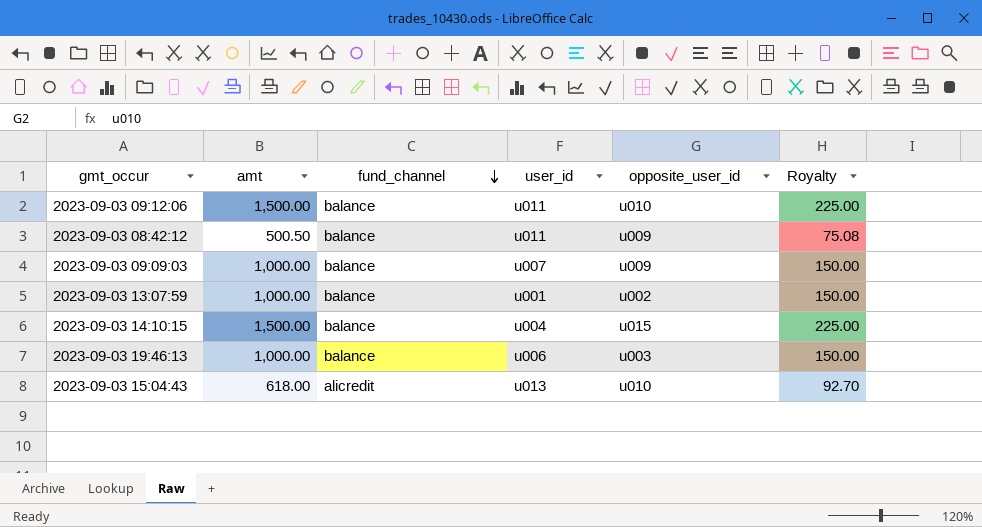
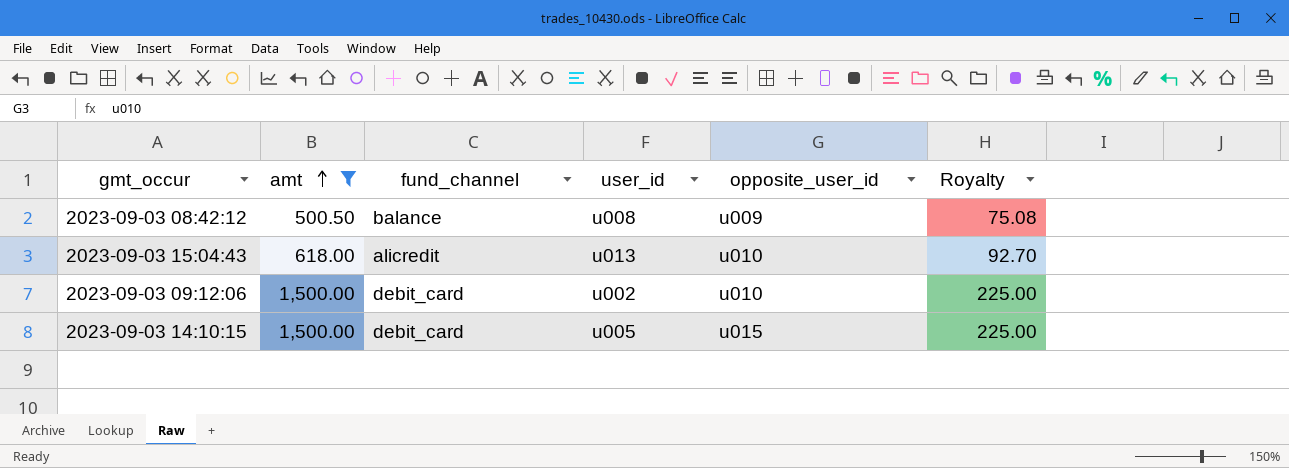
filter: none -> amt != 1,000.00
row order: fund_channel descending -> amt ascending
2023-09-03 08:42:12 | user_id: u011 -> u008
2023-09-03 09:12:06 | fund_channel: balance -> debit_card
2023-09-03 09:12:06 | user_id: u011 -> u002
2023-09-03 14:10:15 | fund_channel: balance -> debit_card
2023-09-03 14:10:15 | user_id: u004 -> u005

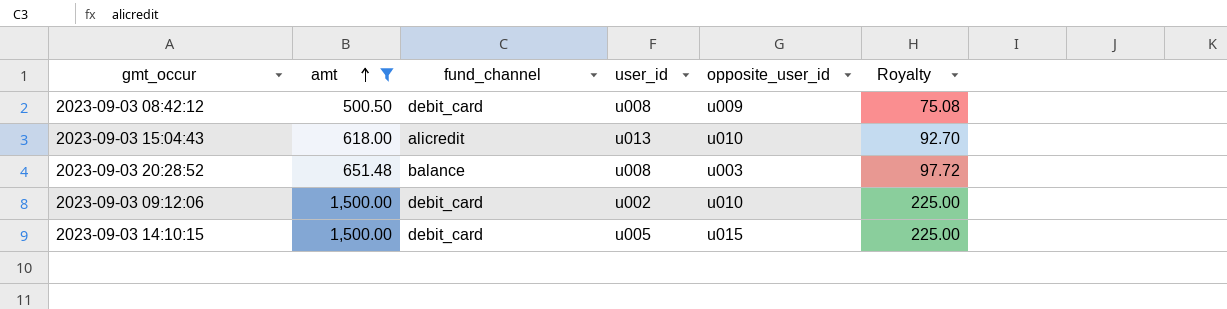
2023-09-03 08:42:12 | fund_channel: balance -> debit_card
row 2023-09-03 20:28:52: none -> 651.48 | balance | u008 | u003 | 97.72

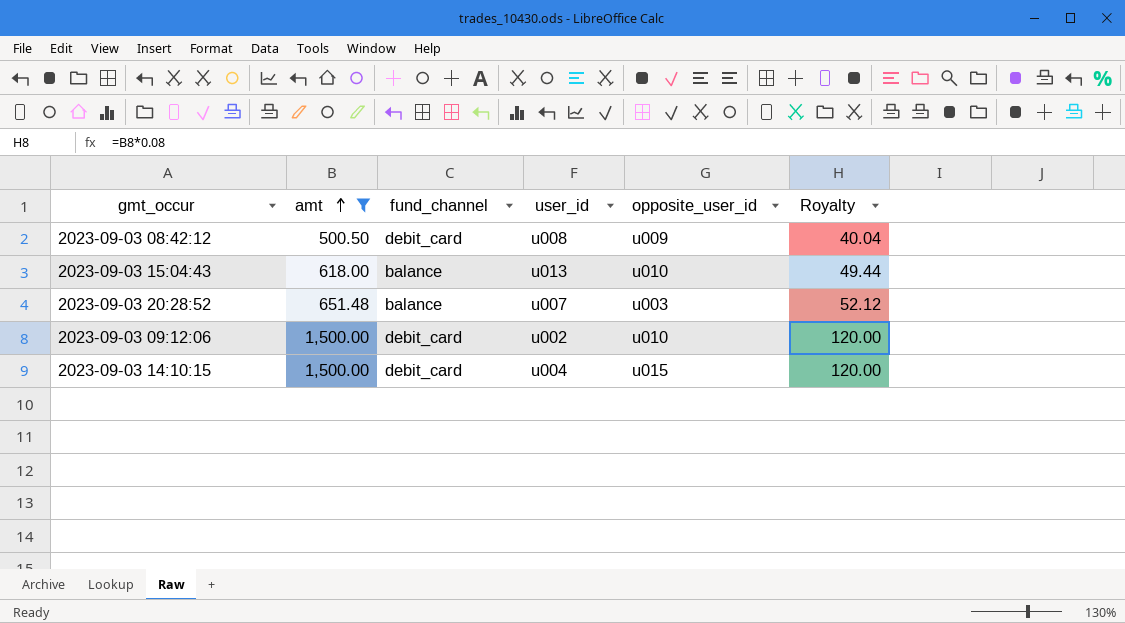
column Royalty | formula: [amt] * 0.15 -> [amt] * 0.08
2023-09-03 15:04:43 | fund_channel: alicredit -> balance
2023-09-03 20:28:52 | user_id: u008 -> u007
2023-09-03 14:10:15 | user_id: u005 -> u004

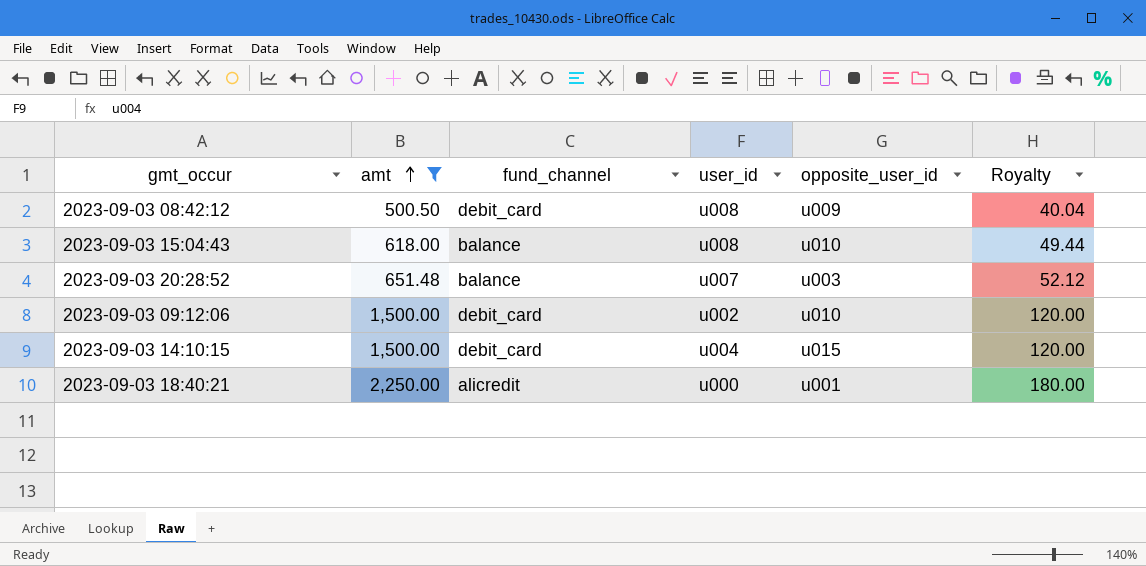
2023-09-03 15:04:43 | user_id: u013 -> u008
row 2023-09-03 18:40:21: none -> 2,250.00 | alicredit | u000 | u001 | 180.00

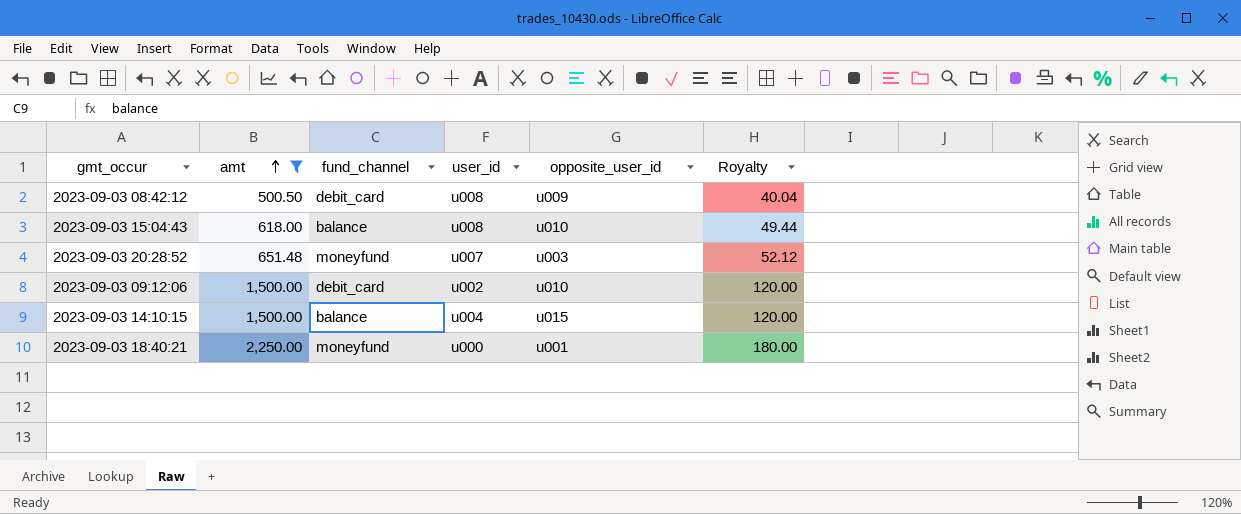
2023-09-03 20:28:52 | fund_channel: balance -> moneyfund
2023-09-03 14:10:15 | fund_channel: debit_card -> balance
2023-09-03 18:40:21 | fund_channel: alicredit -> moneyfund

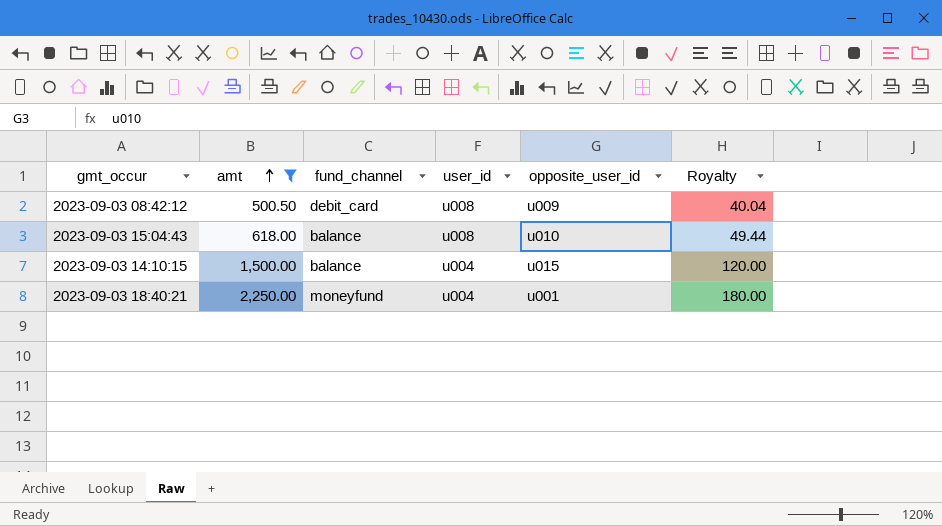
row 2023-09-03 20:28:52: 651.48 | moneyfund | u007 | u003 | 52.12 -> none
row 2023-09-03 09:12:06: 1,500.00 | debit_card | u002 | u010 | 120.00 -> none
2023-09-03 18:40:21 | user_id: u000 -> u004

